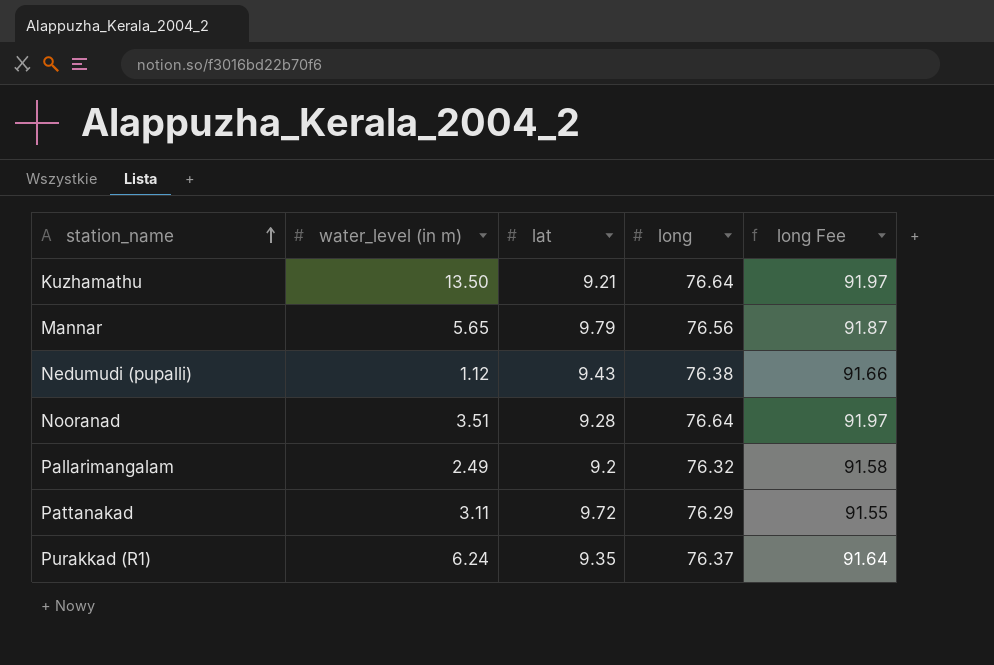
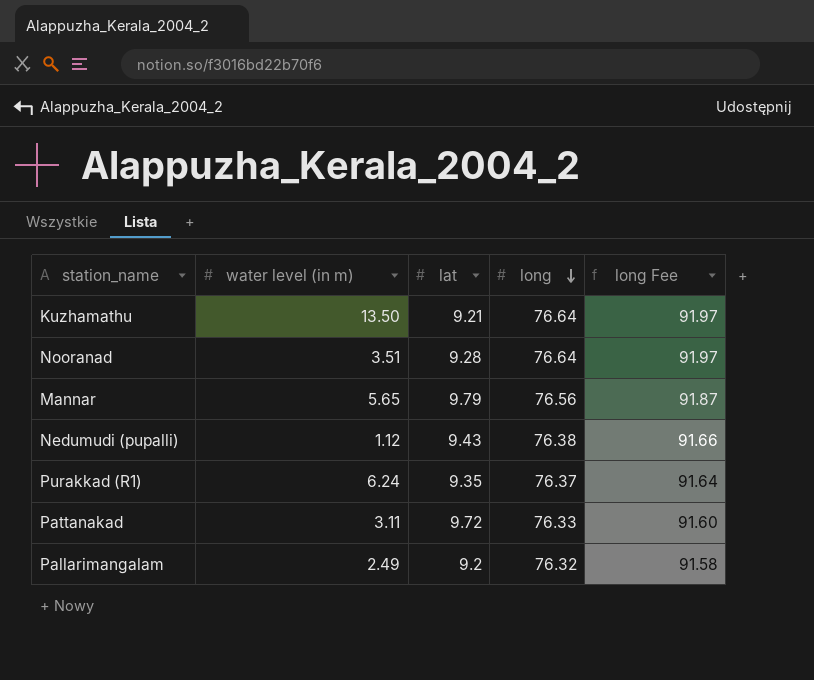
row order: station_name ascending -> long descending
column name: water_level (in m) -> water level (in m)
Pattanakad | long: 76.29 -> 76.33
Pattanakad | long Fee: 91.55 -> 91.60

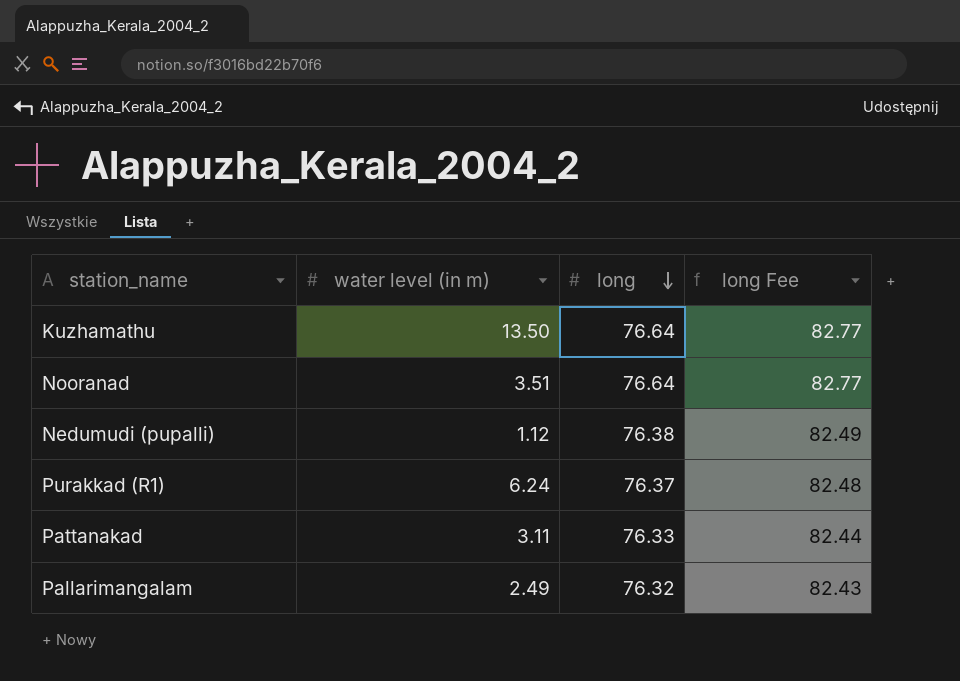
column lat | position: 3 -> none
column long Fee | formula: [long] * 1.2 -> [long] * 1.08
row Mannar: 5.65 | 9.79 | 76.56 | 91.87 -> none

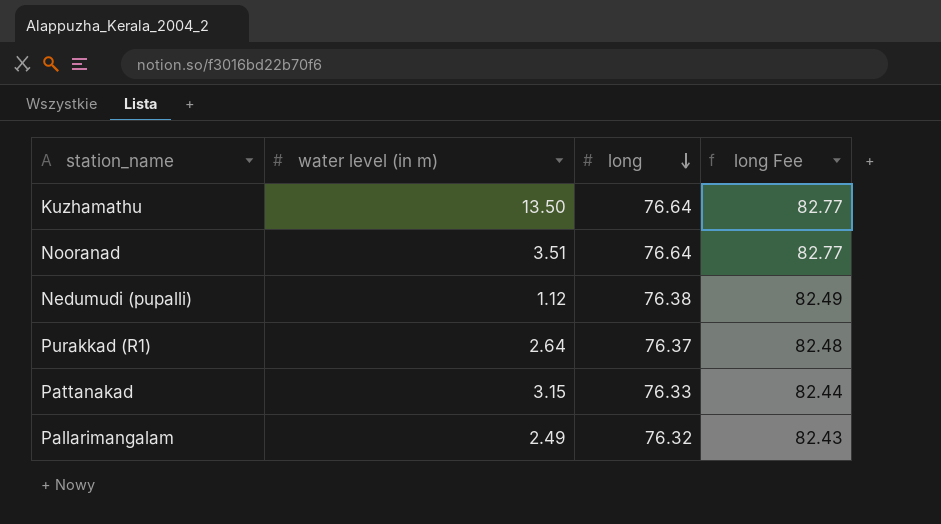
Purakkad (R1) | water level (in m): 6.24 -> 2.64
Pattanakad | water level (in m): 3.11 -> 3.15

